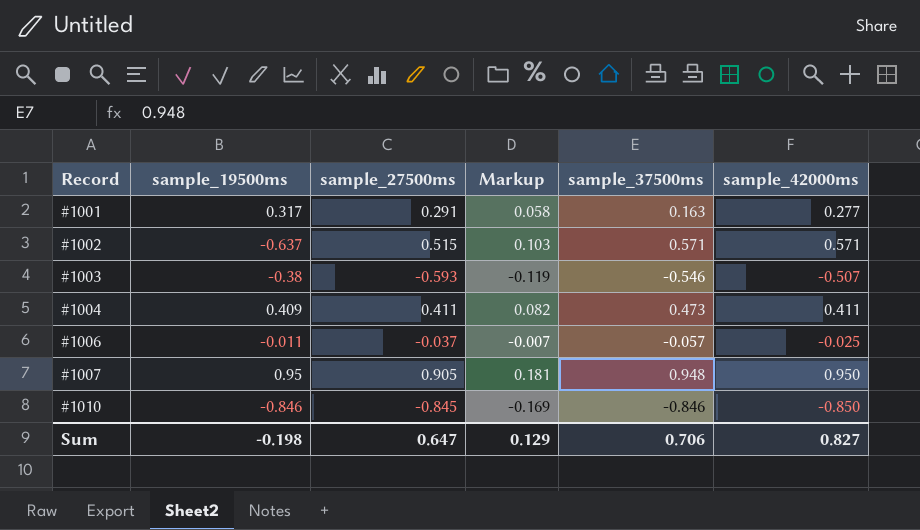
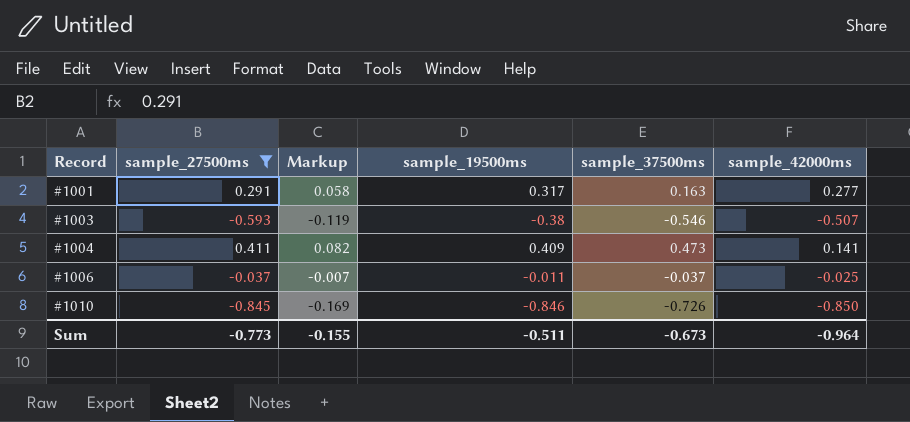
filter: none -> sample_27500ms <= 0.411
column sample_19500ms | position: 2 -> 4
#1004 | sample_42000ms: 0.411 -> 0.141
#1006 | sample_37500ms: -0.057 -> -0.037
#1010 | sample_37500ms: -0.846 -> -0.726
Sum | sample_27500ms: 0.647 -> -0.773
Sum | Markup: 0.129 -> -0.155
Sum | sample_19500ms: -0.198 -> -0.511
Sum | sample_37500ms: 0.706 -> -0.673
Sum | sample_42000ms: 0.827 -> -0.964

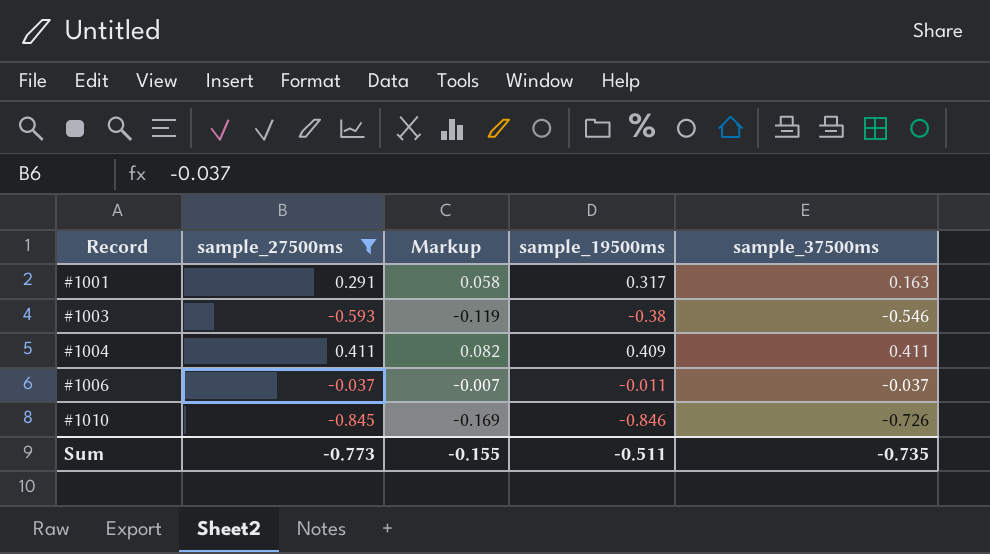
column sample_42000ms | position: 6 -> none
#1004 | sample_37500ms: 0.473 -> 0.411
Sum | sample_37500ms: -0.673 -> -0.735

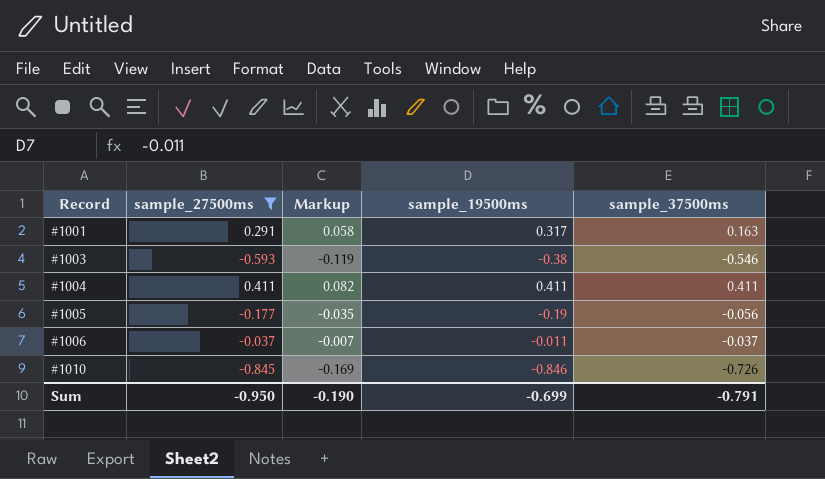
#1004 | sample_19500ms: 0.409 -> 0.411
row #1005: none -> -0.177 | -0.035 | -0.19 | -0.056
Sum | sample_27500ms: -0.773 -> -0.950
Sum | Markup: -0.155 -> -0.190
Sum | sample_19500ms: -0.511 -> -0.699
Sum | sample_37500ms: -0.735 -> -0.791

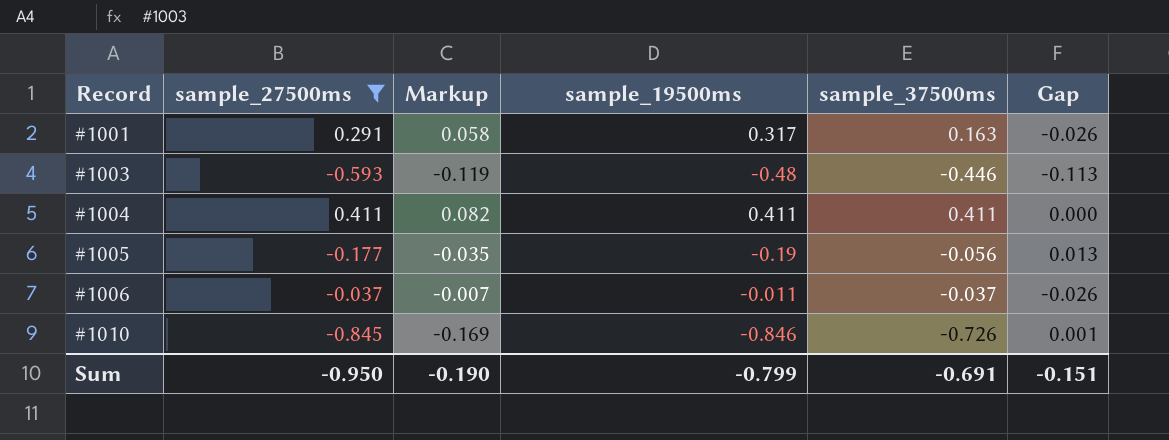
column Gap | formula: none -> [sample_27500ms] - [sample_19500ms]
#1003 | sample_19500ms: -0.38 -> -0.48
#1003 | sample_37500ms: -0.546 -> -0.446
Sum | sample_19500ms: -0.699 -> -0.799
Sum | sample_37500ms: -0.791 -> -0.691

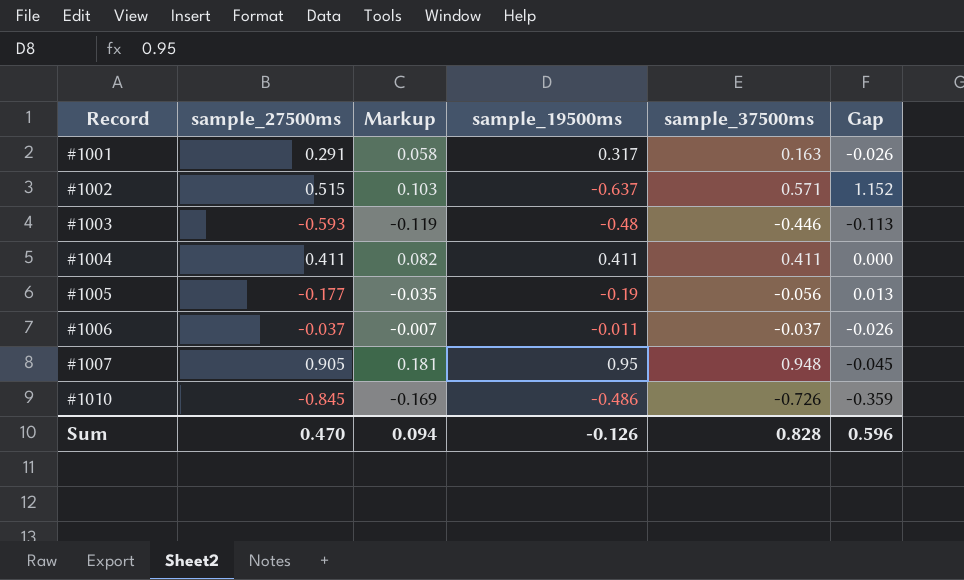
filter: sample_27500ms <= 0.411 -> none
#1010 | sample_19500ms: -0.846 -> -0.486
#1010 | Gap: 0.001 -> -0.359
Sum | sample_27500ms: -0.950 -> 0.470
Sum | Markup: -0.190 -> 0.094
Sum | sample_19500ms: -0.799 -> -0.126
Sum | sample_37500ms: -0.691 -> 0.828
Sum | Gap: -0.151 -> 0.596

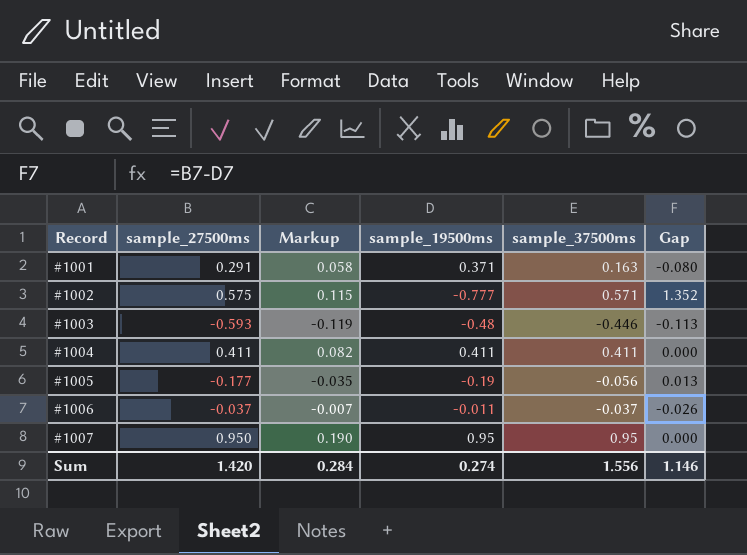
row #1010: -0.845 | -0.169 | -0.486 | -0.726 | -0.359 -> none
#1001 | sample_19500ms: 0.317 -> 0.371
#1001 | Gap: -0.026 -> -0.080
#1002 | sample_27500ms: 0.515 -> 0.575
#1002 | Markup: 0.103 -> 0.115
#1002 | sample_19500ms: -0.637 -> -0.777
#1002 | Gap: 1.152 -> 1.352
#1007 | sample_27500ms: 0.905 -> 0.950
#1007 | Markup: 0.181 -> 0.190
#1007 | sample_37500ms: 0.948 -> 0.95
#1007 | Gap: -0.045 -> 0.000
Sum | sample_27500ms: 0.470 -> 1.420
Sum | Markup: 0.094 -> 0.284
Sum | sample_19500ms: -0.126 -> 0.274
Sum | sample_37500ms: 0.828 -> 1.556
Sum | Gap: 0.596 -> 1.146

